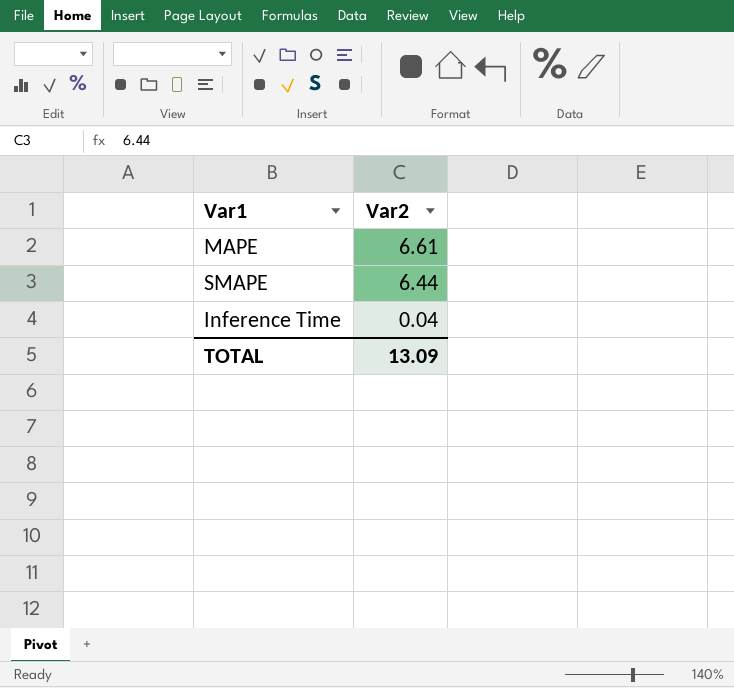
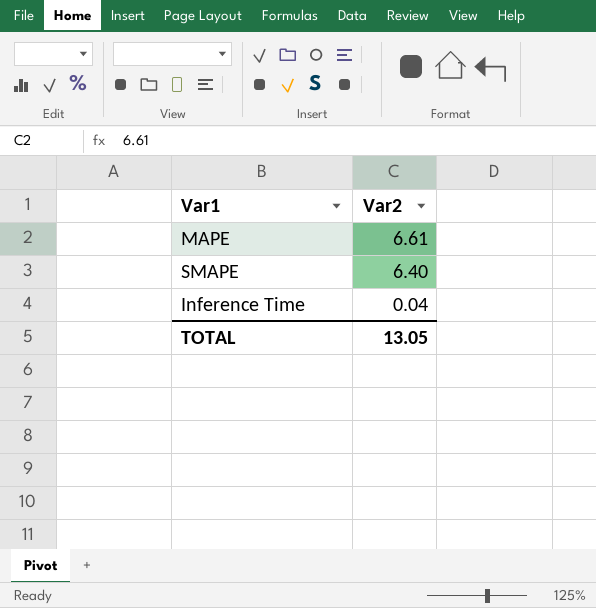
SMAPE | Var2: 6.44 -> 6.40
TOTAL | Var2: 13.09 -> 13.05

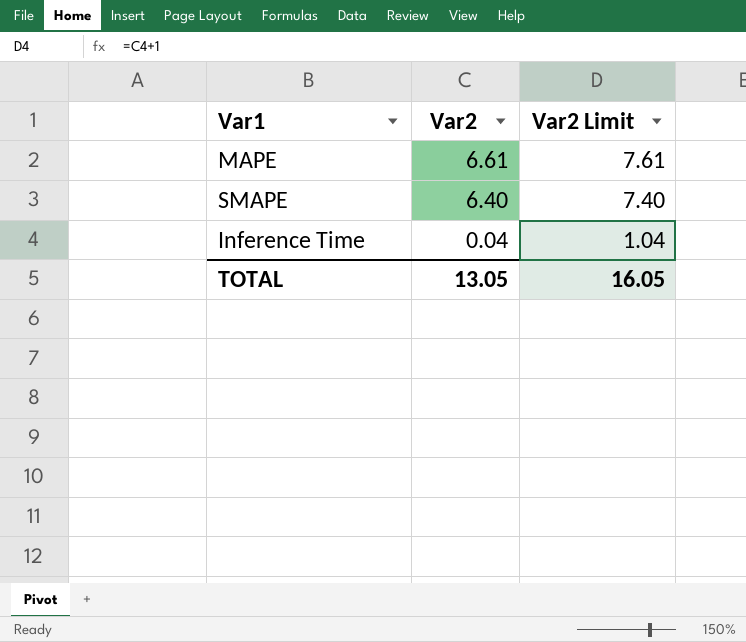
column Var2 Limit | formula: none -> [Var2] + 1

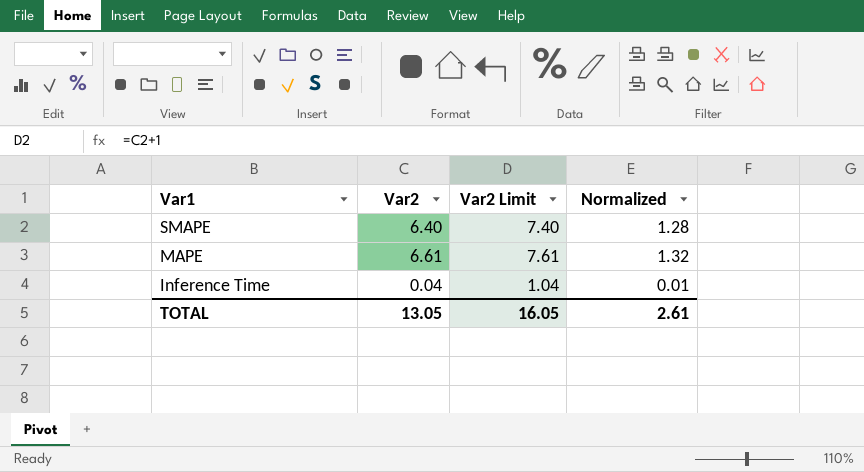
row order: Var2 descending -> Var1 descending
column Normalized | formula: none -> [Var2] * 0.2

